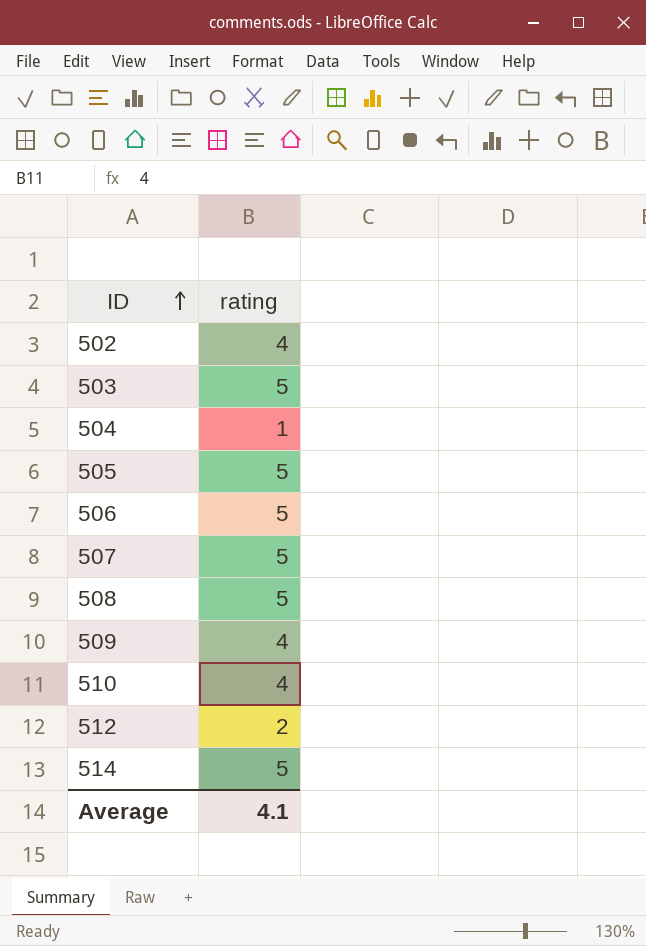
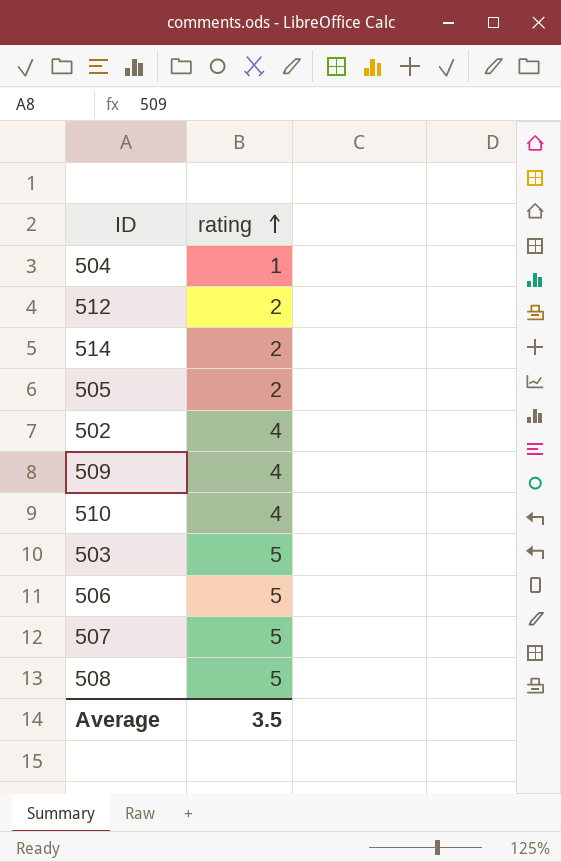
row order: ID ascending -> rating ascending
514 | rating: 5 -> 2
505 | rating: 5 -> 2
Average | rating: 4.1 -> 3.5

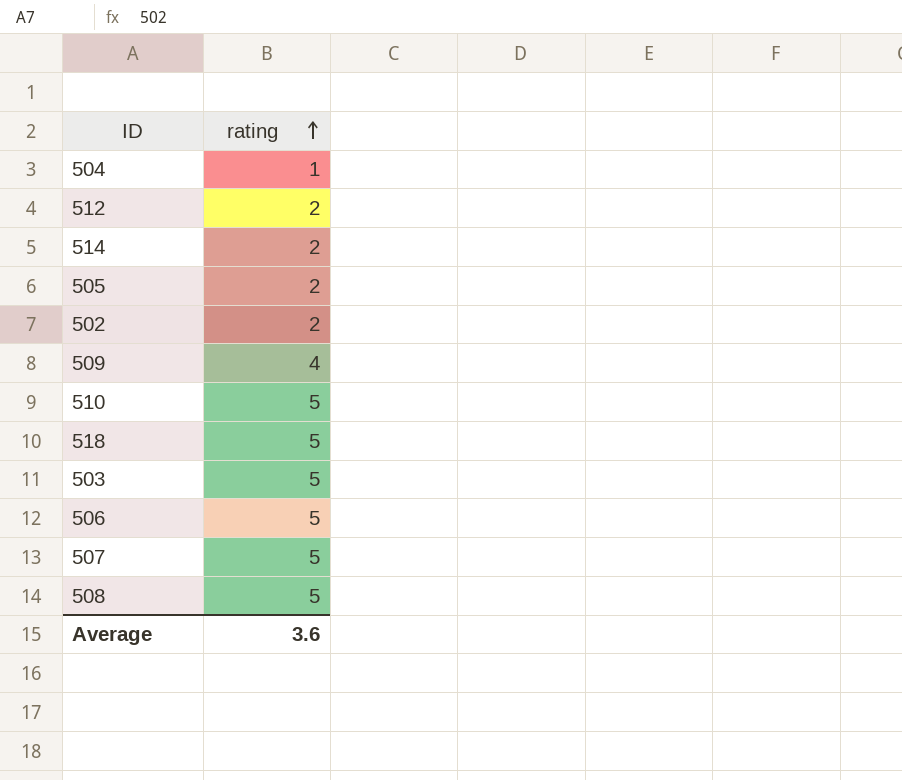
502 | rating: 4 -> 2
510 | rating: 4 -> 5
row 518: none -> 5
Average | rating: 3.5 -> 3.6

